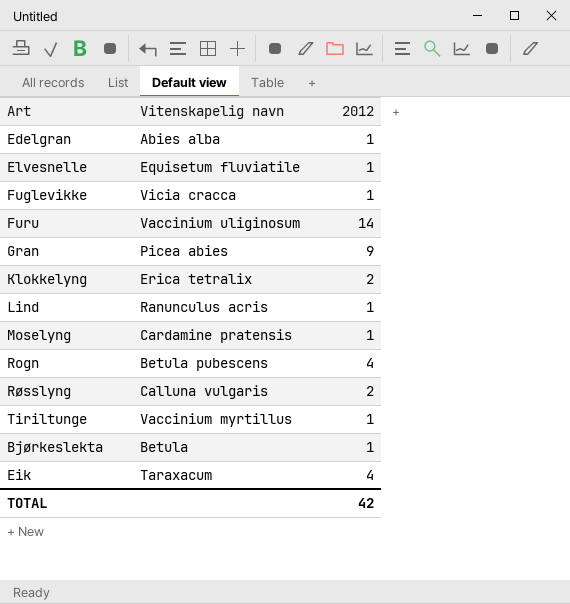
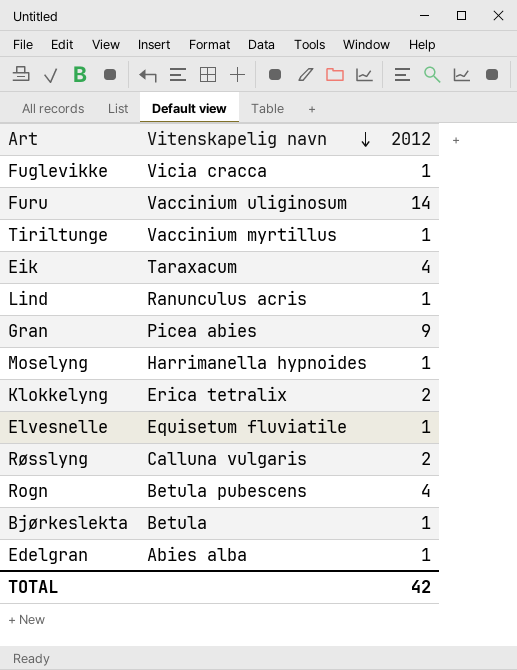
row order: none -> Vitenskapelig navn descending
Moselyng | Vitenskapelig navn: Cardamine pratensis -> Harrimanella hypnoides

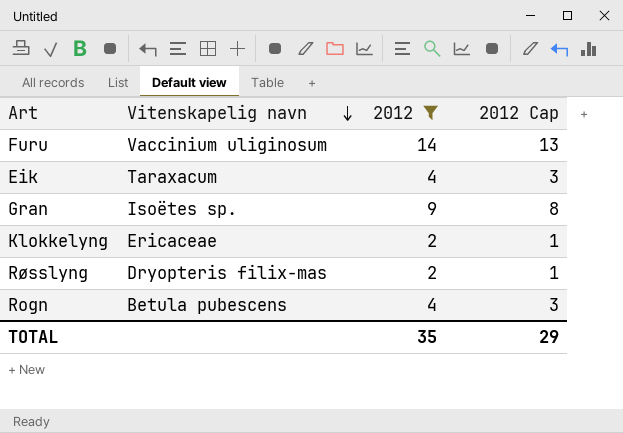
filter: none -> 2012 != 1
column 2012 Cap | formula: none -> [2012] - 1
Gran | Vitenskapelig navn: Picea abies -> Isoëtes sp.
Klokkelyng | Vitenskapelig navn: Erica tetralix -> Ericaceae
Røsslyng | Vitenskapelig navn: Calluna vulgaris -> Dryopteris filix-mas
TOTAL | 2012: 42 -> 35

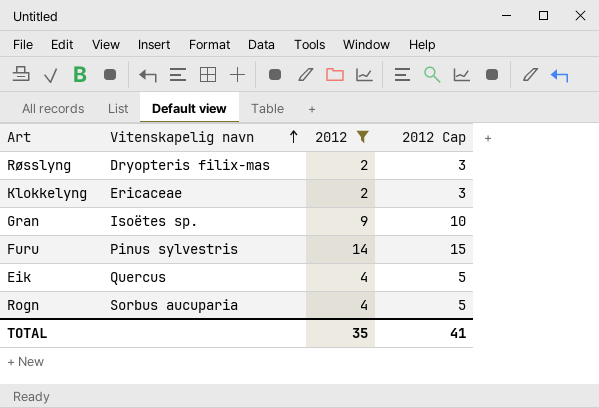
row order: Vitenskapelig navn descending -> Vitenskapelig navn ascending
column 2012 Cap | formula: [2012] - 1 -> [2012] + 1
Furu | Vitenskapelig navn: Vaccinium uliginosum -> Pinus sylvestris
Eik | Vitenskapelig navn: Taraxacum -> Quercus
Rogn | Vitenskapelig navn: Betula pubescens -> Sorbus aucuparia
TOTAL | 2012 Cap: 29 -> 41

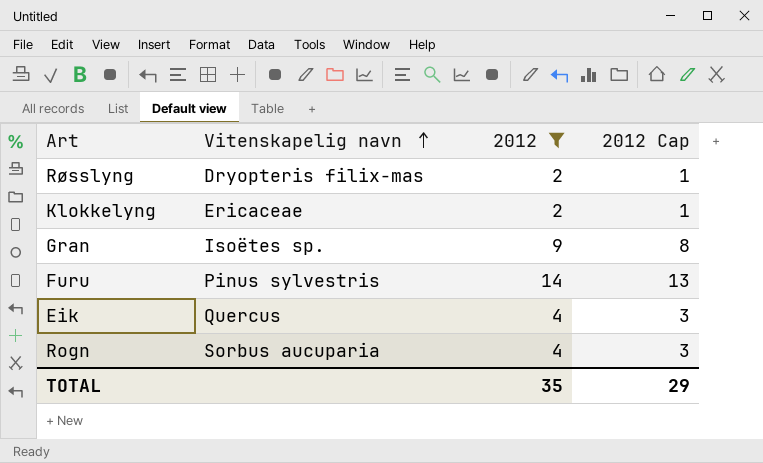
column 2012 Cap | formula: [2012] + 1 -> [2012] - 1
TOTAL | 2012 Cap: 41 -> 29

